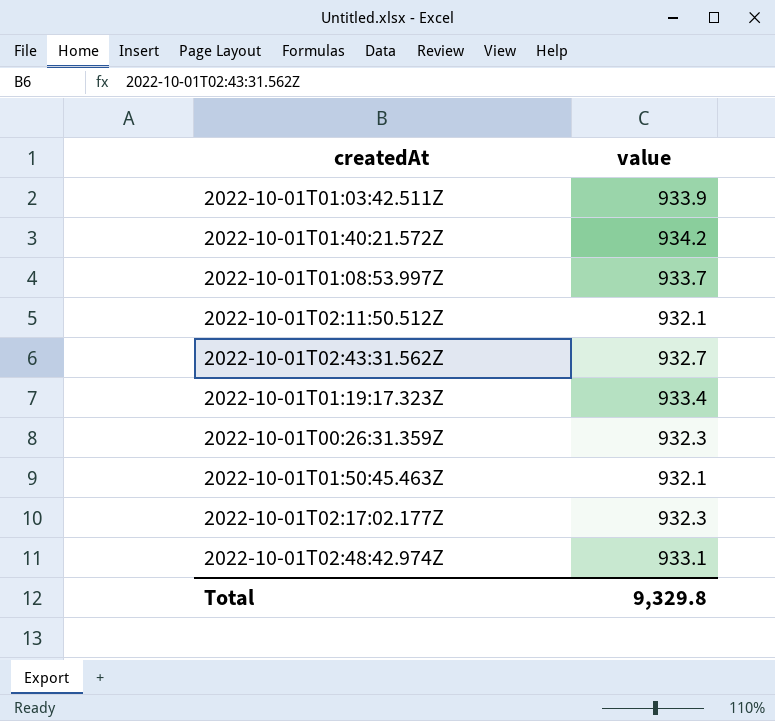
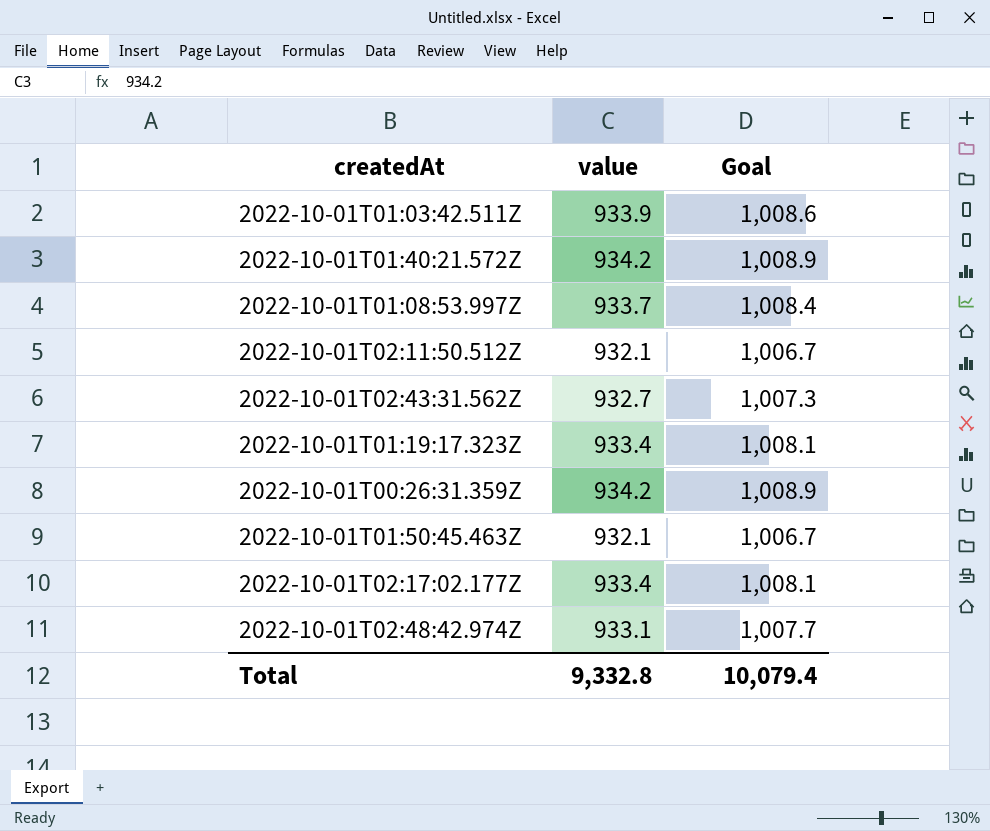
column Goal | formula: none -> [value] * 1.08
2022-10-01T00:26:31.359Z | value: 932.3 -> 934.2
2022-10-01T02:17:02.177Z | value: 932.3 -> 933.4
Total | value: 9,329.8 -> 9,332.8

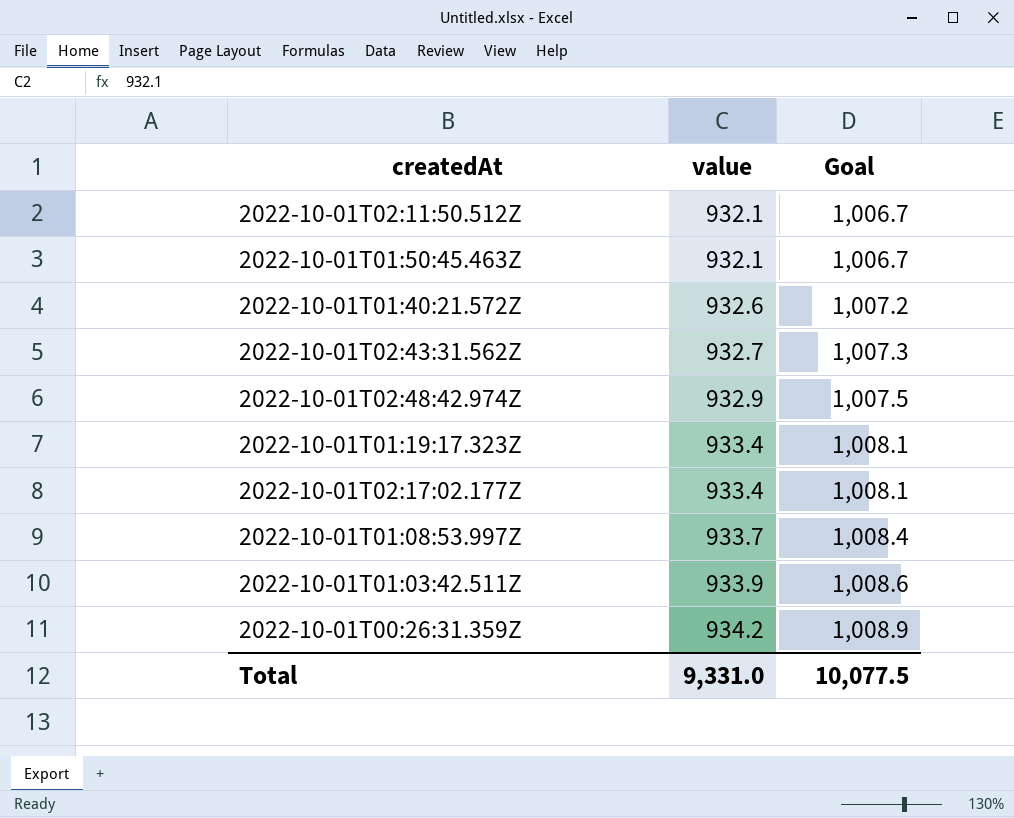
row order: none -> value ascending
2022-10-01T01:40:21.572Z | value: 934.2 -> 932.6
2022-10-01T01:40:21.572Z | Goal: 1,008.9 -> 1,007.2
2022-10-01T02:48:42.974Z | value: 933.1 -> 932.9
2022-10-01T02:48:42.974Z | Goal: 1,007.7 -> 1,007.5
Total | value: 9,332.8 -> 9,331.0
Total | Goal: 10,079.4 -> 10,077.5

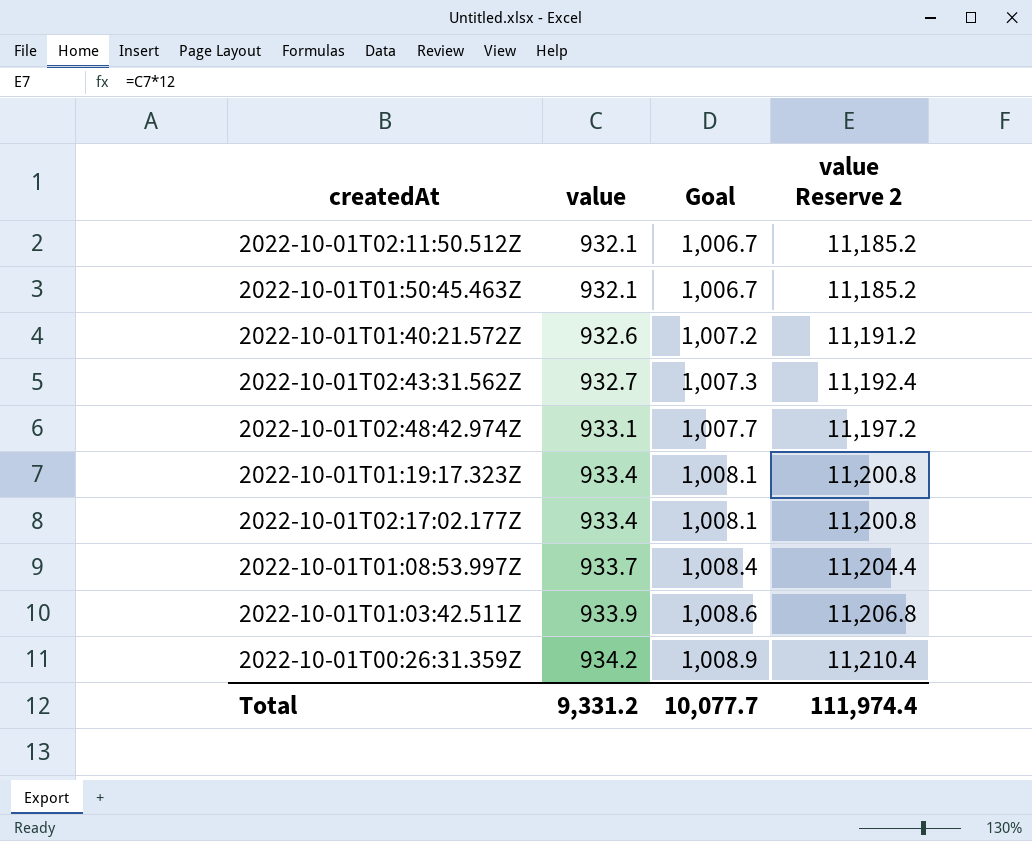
column value Reserve 2 | formula: none -> [value] * 12
2022-10-01T02:48:42.974Z | value: 932.9 -> 933.1
2022-10-01T02:48:42.974Z | Goal: 1,007.5 -> 1,007.7
Total | value: 9,331.0 -> 9,331.2
Total | Goal: 10,077.5 -> 10,077.7

